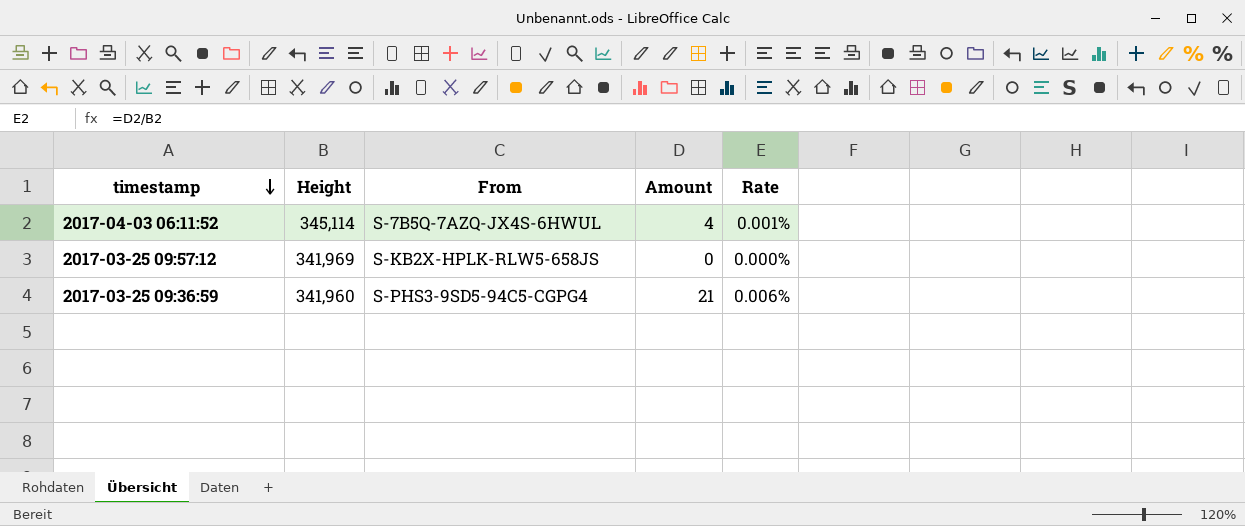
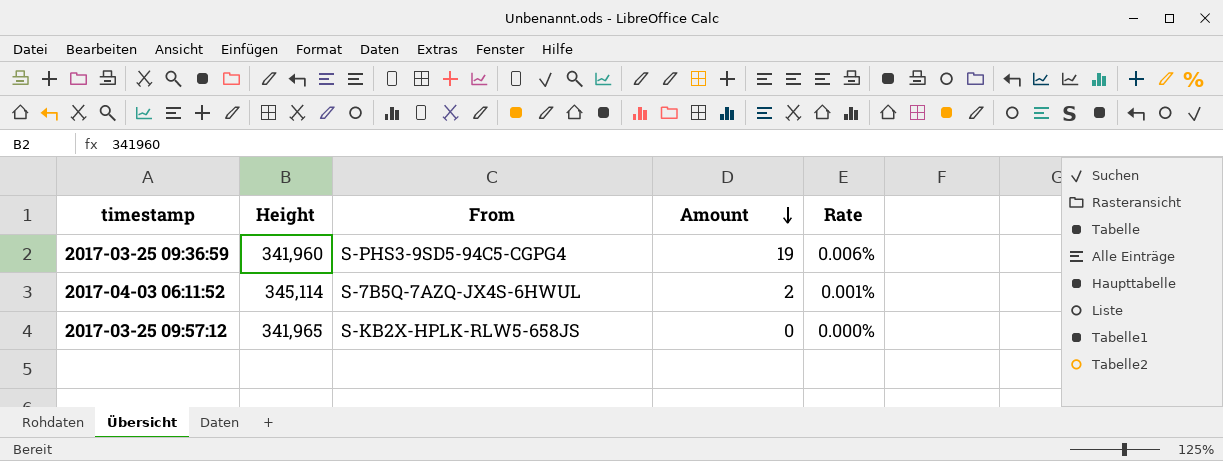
row order: timestamp descending -> Amount descending
2017-03-25 09:36:59 | Amount: 21 -> 19
2017-04-03 06:11:52 | Amount: 4 -> 2
2017-03-25 09:57:12 | Height: 341,969 -> 341,965

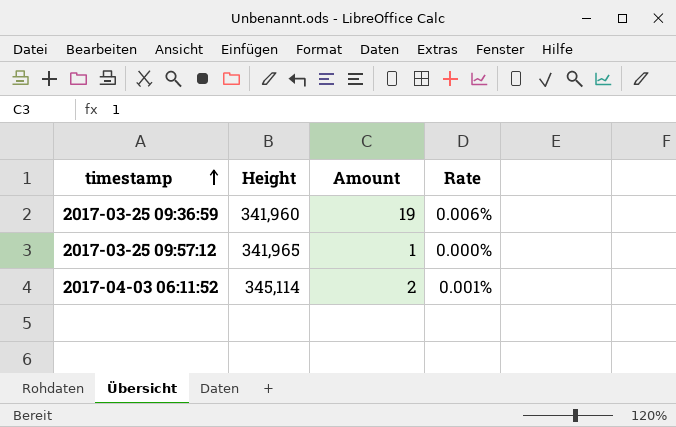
row order: Amount descending -> timestamp ascending
column From | position: 3 -> none
2017-03-25 09:57:12 | Amount: 0 -> 1

